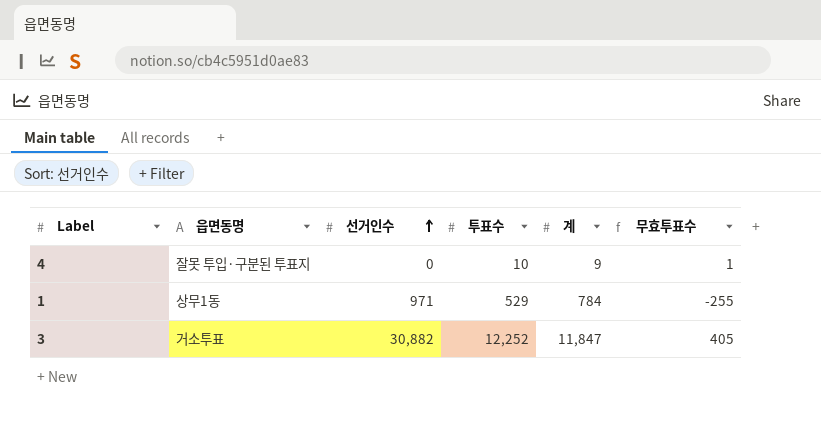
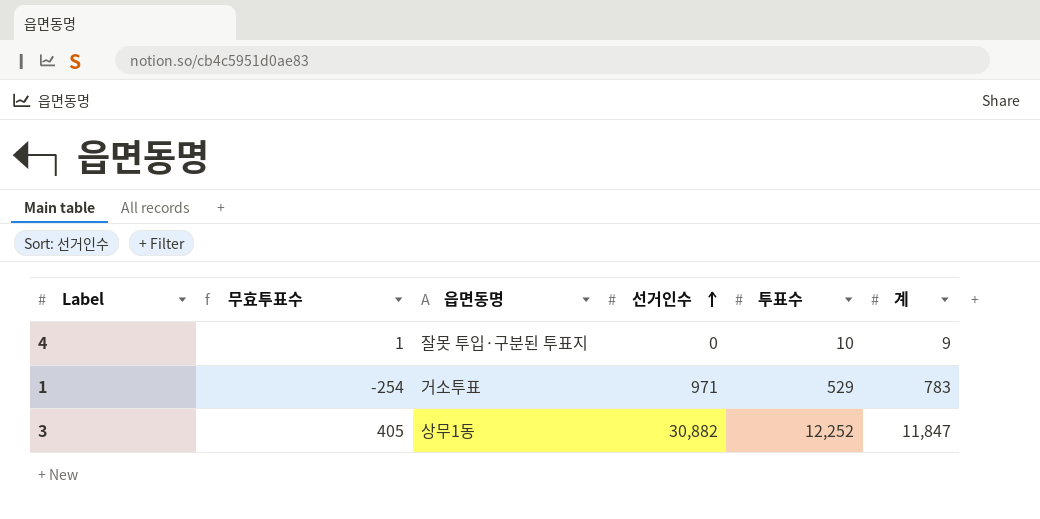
column 무효투표수 | position: 6 -> 2
1 | 무효투표수: -255 -> -254
1 | 읍면동명: 상무1동 -> 거소투표
1 | 계: 784 -> 783
3 | 읍면동명: 거소투표 -> 상무1동

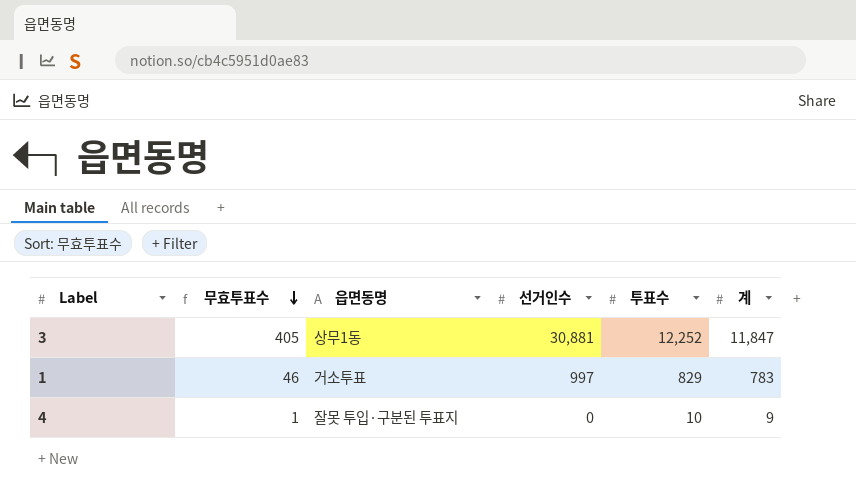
row order: 선거인수 ascending -> 무효투표수 descending
3 | 선거인수: 30,882 -> 30,881
1 | 무효투표수: -254 -> 46
1 | 선거인수: 971 -> 997
1 | 투표수: 529 -> 829

